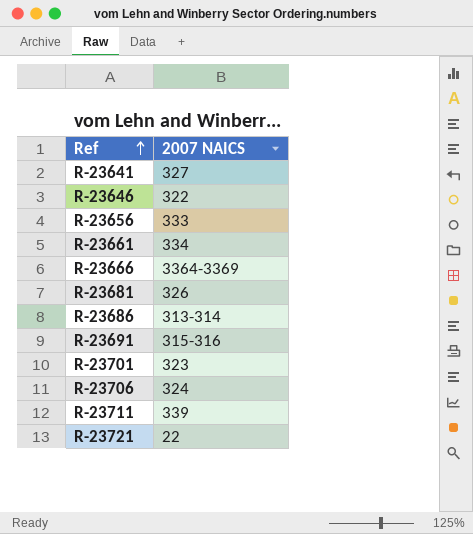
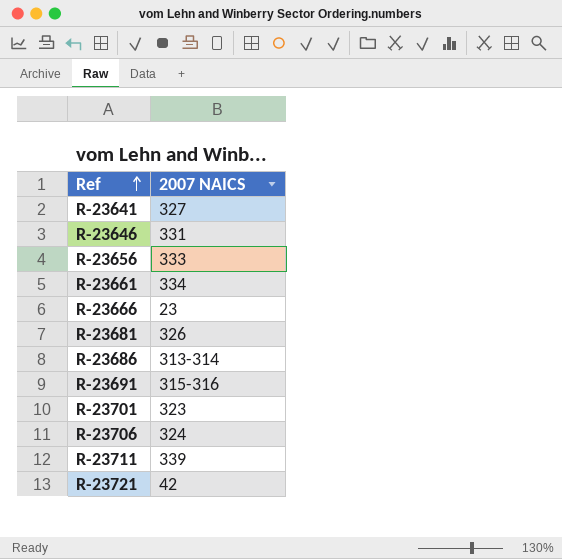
R-23646 | 2007 NAICS: 322 -> 331
R-23666 | 2007 NAICS: 3364-3369 -> 23
R-23721 | 2007 NAICS: 22 -> 42

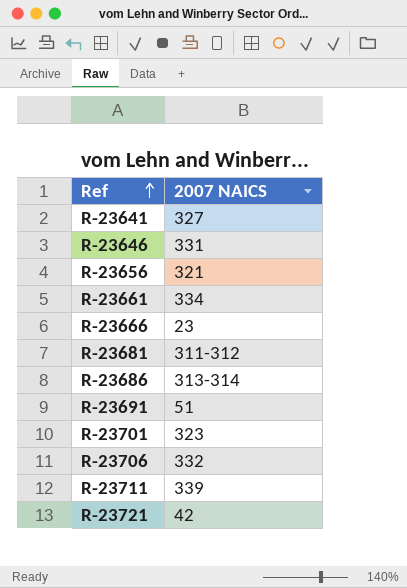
R-23656 | 2007 NAICS: 333 -> 321
R-23681 | 2007 NAICS: 326 -> 311-312
R-23691 | 2007 NAICS: 315-316 -> 51
R-23706 | 2007 NAICS: 324 -> 332

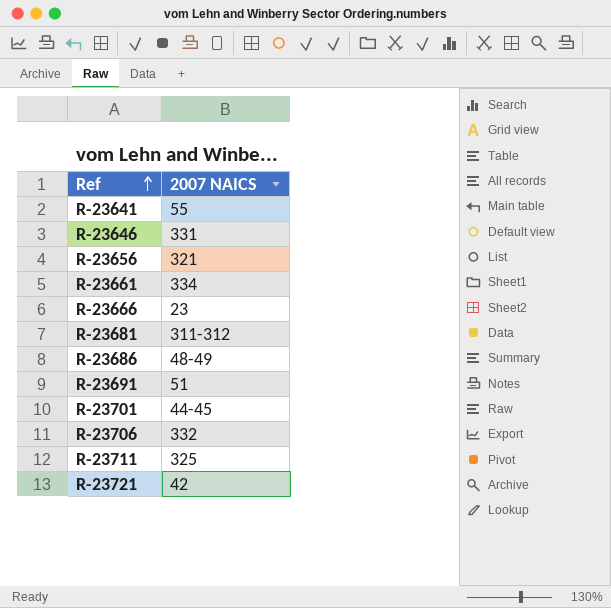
R-23641 | 2007 NAICS: 327 -> 55
R-23686 | 2007 NAICS: 313-314 -> 48-49
R-23701 | 2007 NAICS: 323 -> 44-45
R-23711 | 2007 NAICS: 339 -> 325

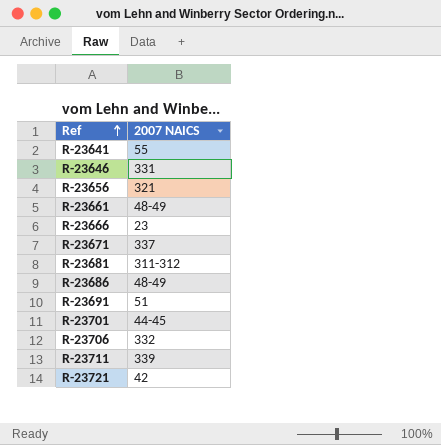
R-23661 | 2007 NAICS: 334 -> 48-49
row R-23671: none -> 337
R-23711 | 2007 NAICS: 325 -> 339

